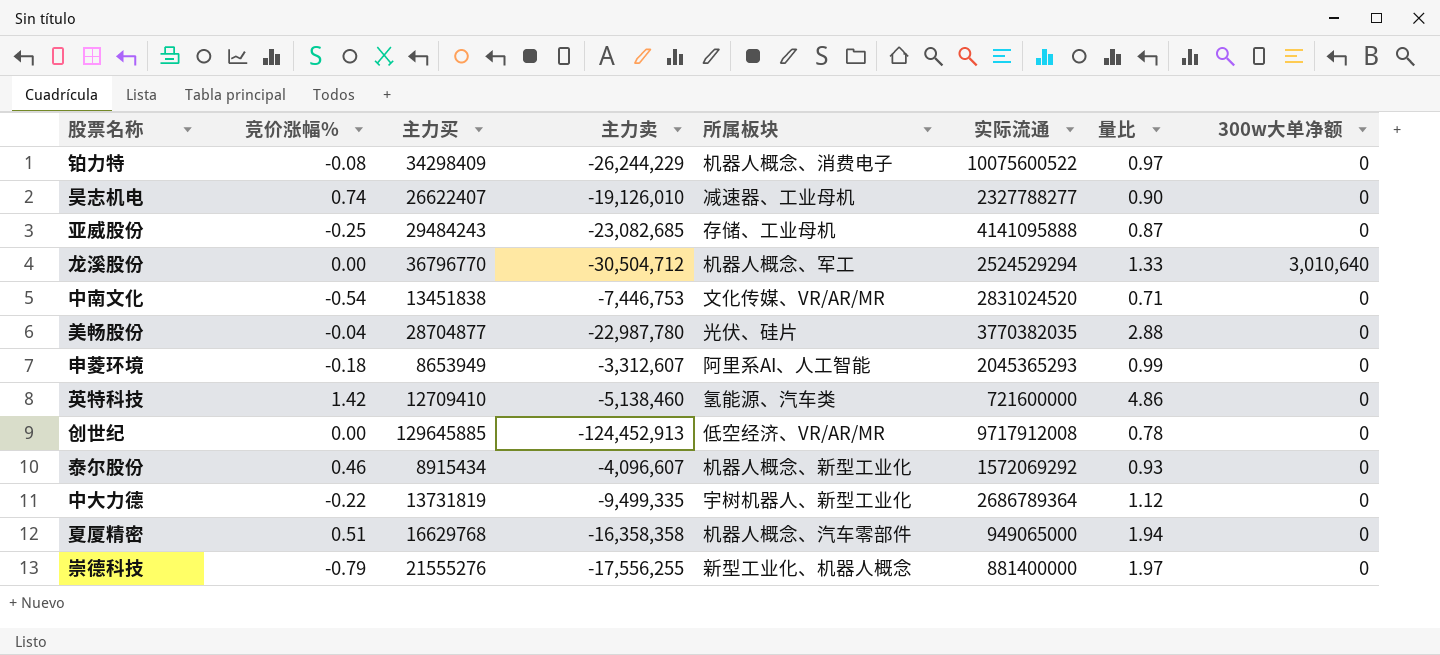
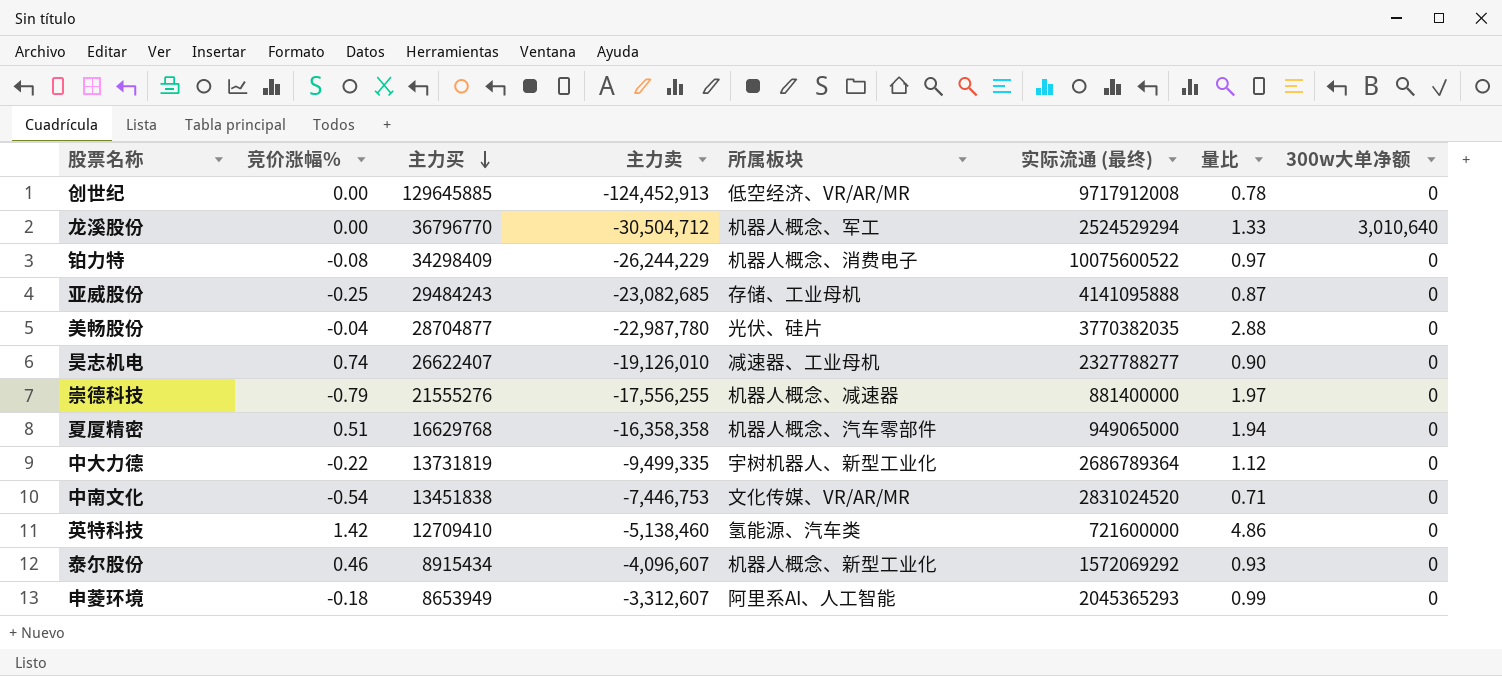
row order: none -> 主力买 descending
column name: 实际流通 -> 实际流通 (最终)
崇德科技 | 所属板块: 新型工业化、机器人概念 -> 机器人概念、减速器

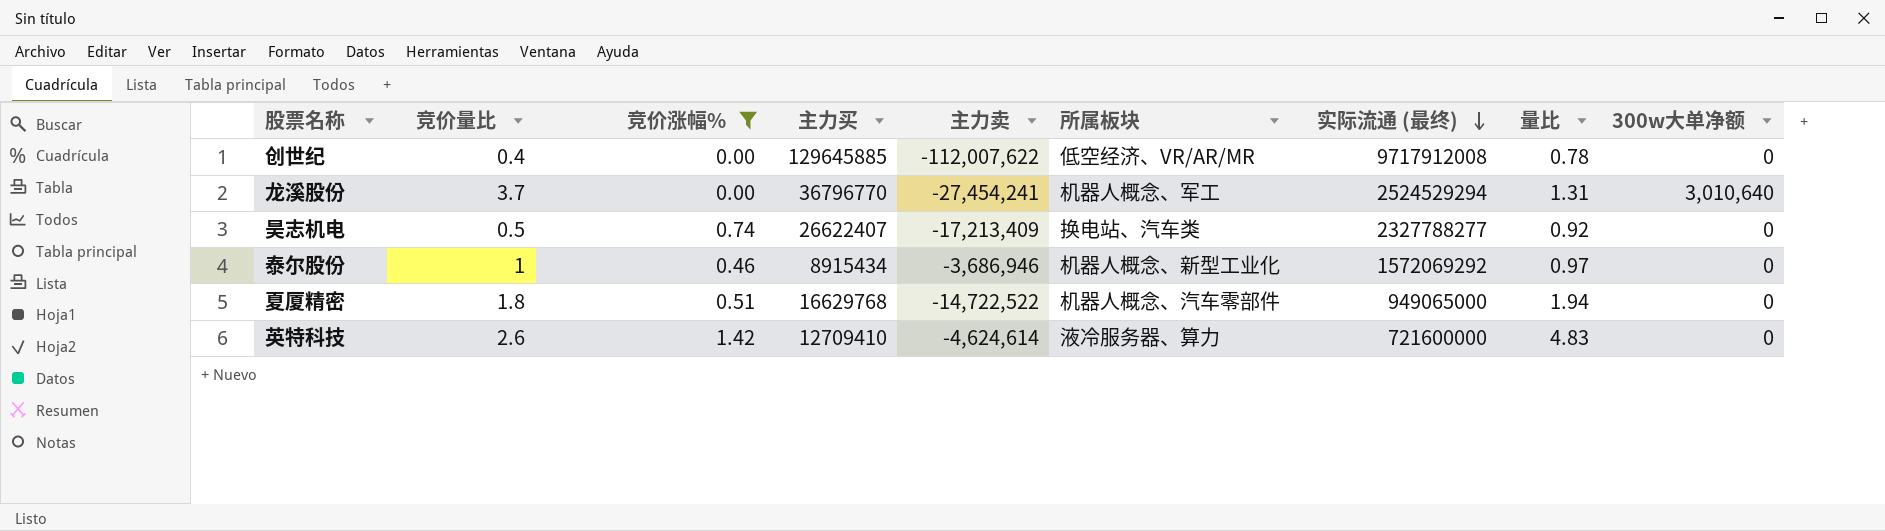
filter: none -> 竞价涨幅% >= 0.00
row order: 主力买 descending -> 实际流通 (最终) descending
column 竞价量比 | position: none -> 2
创世纪 | 主力卖: -124,452,913 -> -112,007,622
龙溪股份 | 主力卖: -30,504,712 -> -27,454,241
龙溪股份 | 量比: 1.33 -> 1.31
昊志机电 | 主力卖: -19,126,010 -> -17,213,409
昊志机电 | 所属板块: 减速器、工业母机 -> 换电站、汽车类
昊志机电 | 量比: 0.90 -> 0.92
泰尔股份 | 主力卖: -4,096,607 -> -3,686,946
泰尔股份 | 量比: 0.93 -> 0.97
夏厦精密 | 主力卖: -16,358,358 -> -14,722,522
英特科技 | 主力卖: -5,138,460 -> -4,624,614
英特科技 | 所属板块: 氢能源、汽车类 -> 液冷服务器、算力
英特科技 | 量比: 4.86 -> 4.83

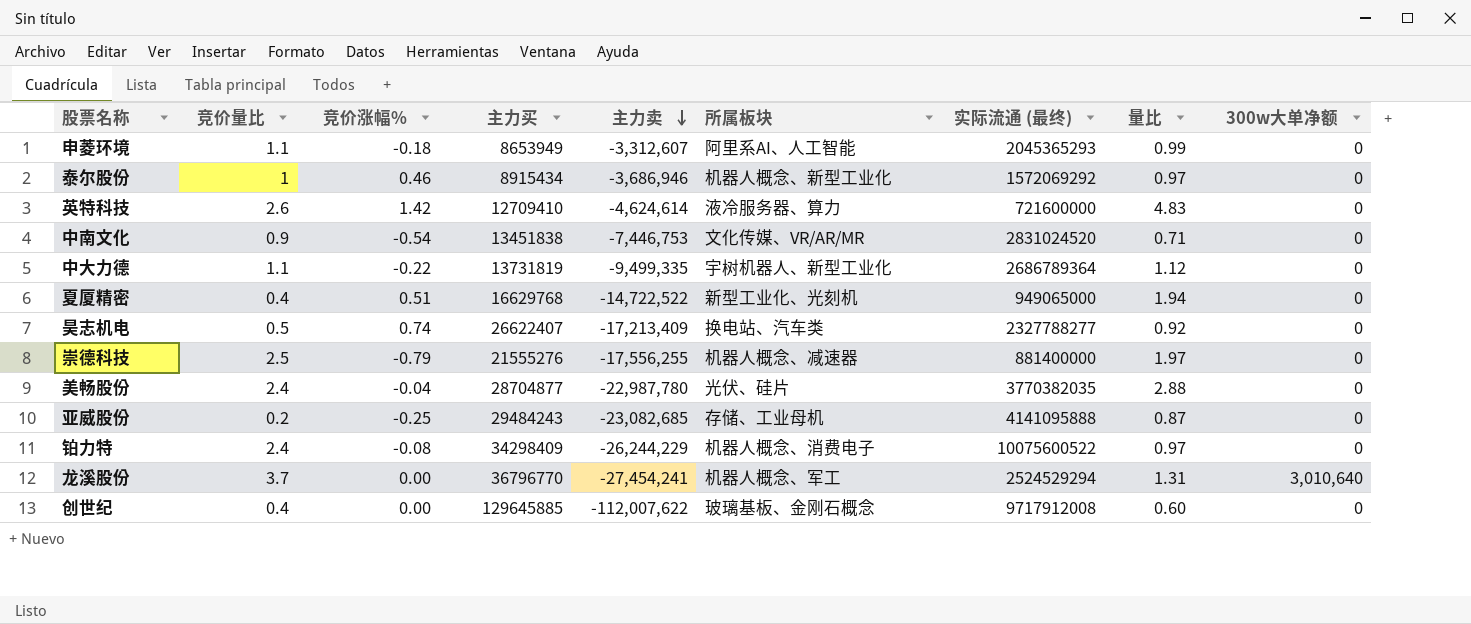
filter: 竞价涨幅% >= 0.00 -> none
row order: 实际流通 (最终) descending -> 主力卖 descending
夏厦精密 | 竞价量比: 1.8 -> 0.4
夏厦精密 | 所属板块: 机器人概念、汽车零部件 -> 新型工业化、光刻机
创世纪 | 所属板块: 低空经济、VR/AR/MR -> 玻璃基板、金刚石概念
创世纪 | 量比: 0.78 -> 0.60

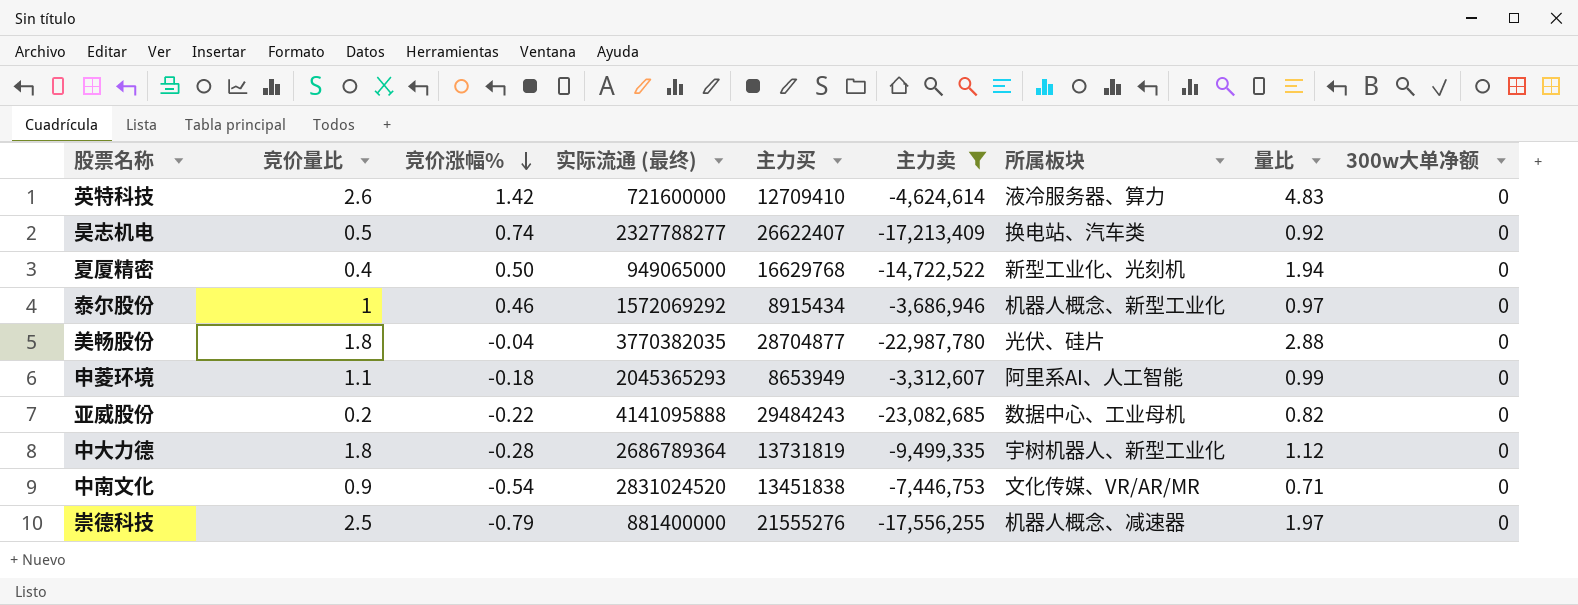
filter: none -> 主力卖 >= -23,082,685
row order: 主力卖 descending -> 竞价涨幅% descending
column 实际流通 (最终) | position: 7 -> 4
夏厦精密 | 竞价涨幅%: 0.51 -> 0.50
美畅股份 | 竞价量比: 2.4 -> 1.8
亚威股份 | 竞价涨幅%: -0.25 -> -0.22
亚威股份 | 所属板块: 存储、工业母机 -> 数据中心、工业母机
亚威股份 | 量比: 0.87 -> 0.82
中大力德 | 竞价量比: 1.1 -> 1.8
中大力德 | 竞价涨幅%: -0.22 -> -0.28

